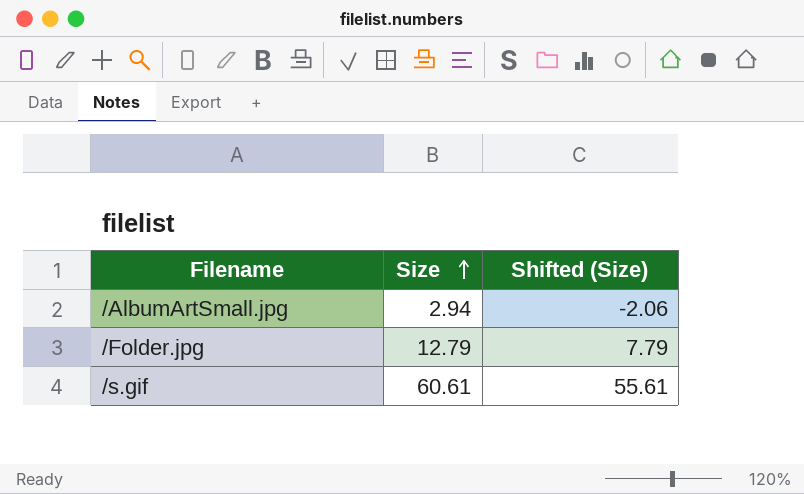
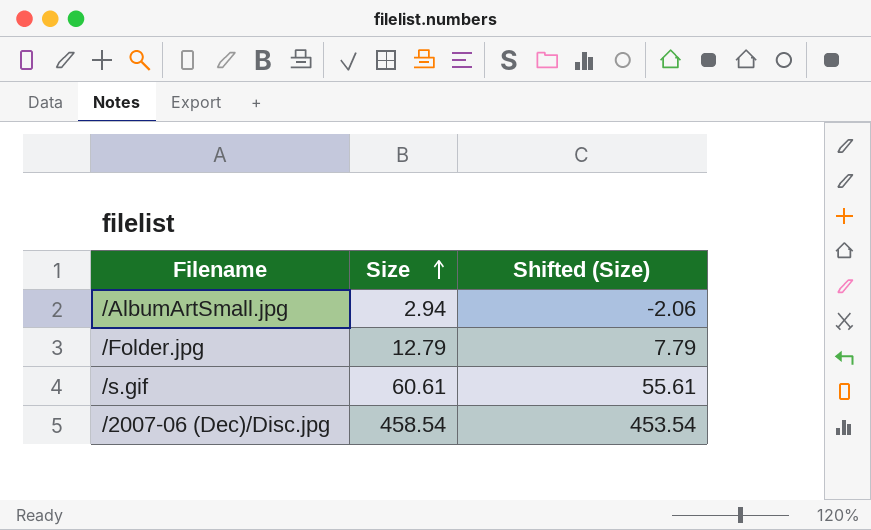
row /2007-06 (Dec)/Disc.jpg: none -> 458.54 | 453.54

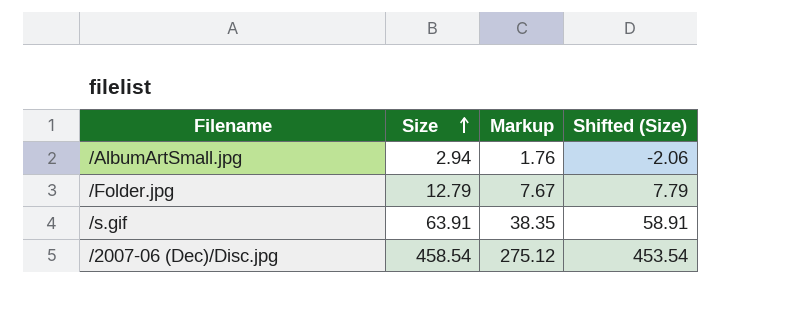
column Markup | formula: none -> [Size] * 0.6
/s.gif | Size: 60.61 -> 63.91
/s.gif | Shifted (Size): 55.61 -> 58.91

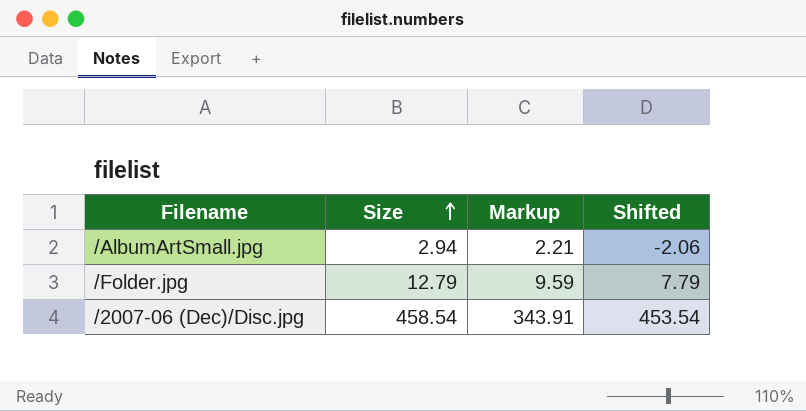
column Markup | formula: [Size] * 0.6 -> [Size] * 0.75
column name: Shifted (Size) -> Shifted
row /s.gif: 63.91 | 38.35 | 58.91 -> none

